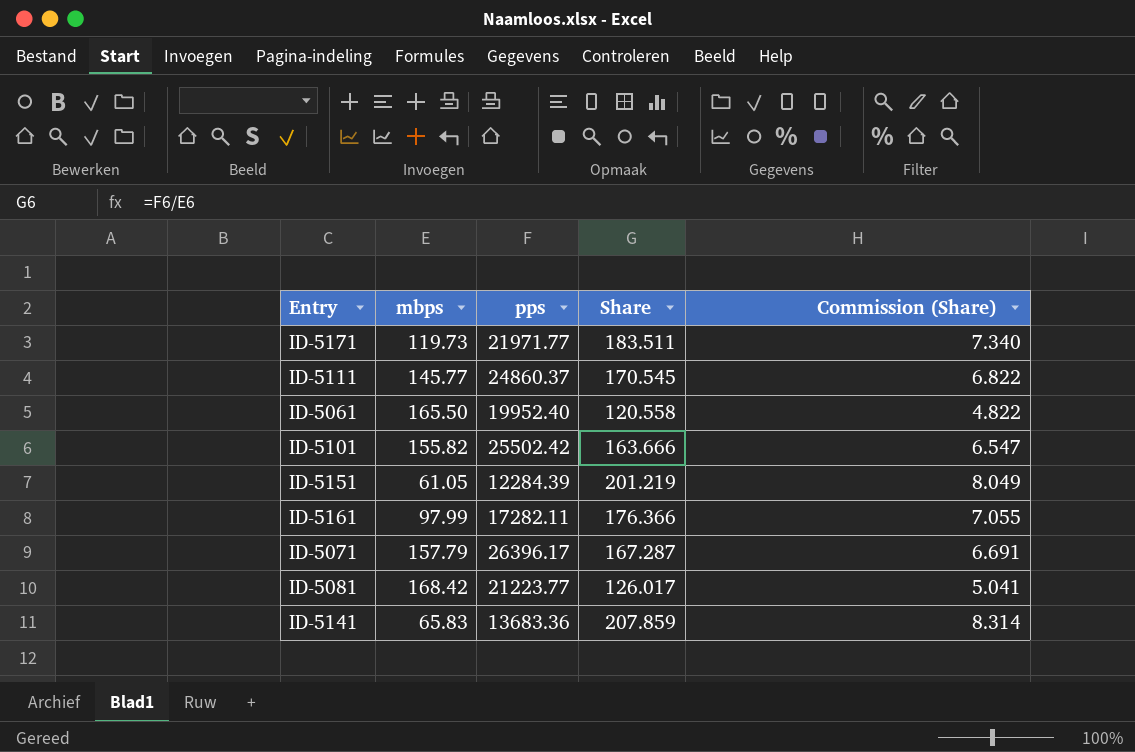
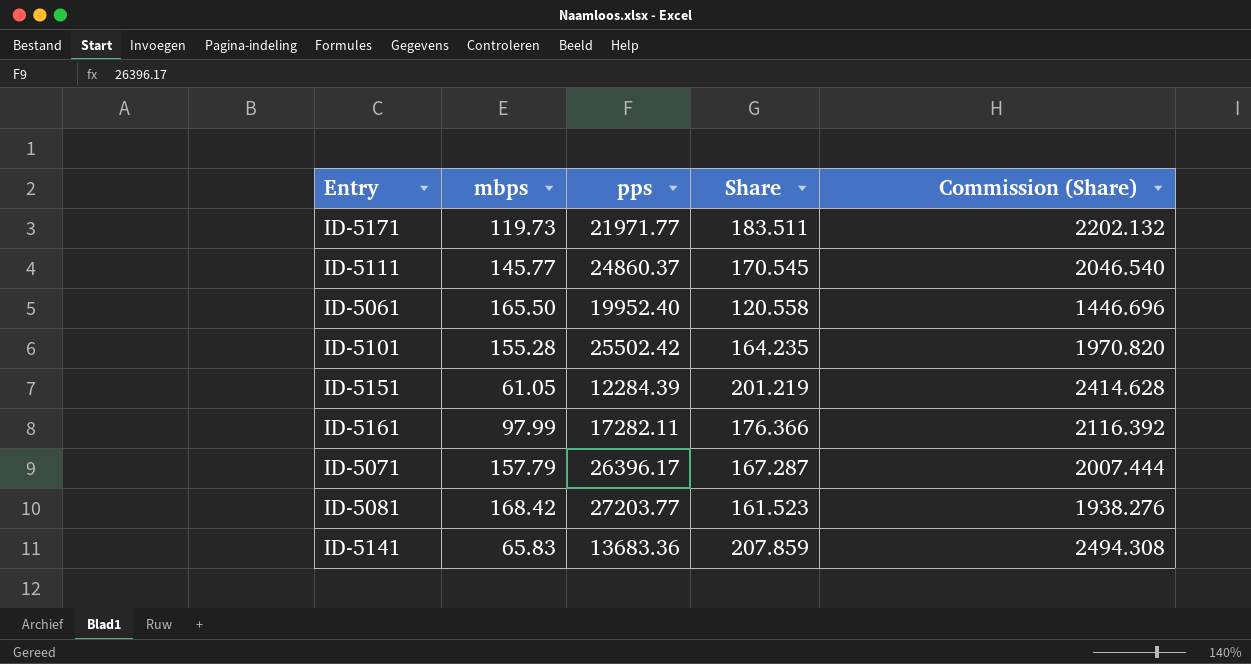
column Commission (Share) | formula: [Share] * 0.04 -> [Share] * 12
ID-5101 | mbps: 155.82 -> 155.28
ID-5101 | Share: 163.666 -> 164.235
ID-5081 | pps: 21223.77 -> 27203.77
ID-5081 | Share: 126.017 -> 161.523

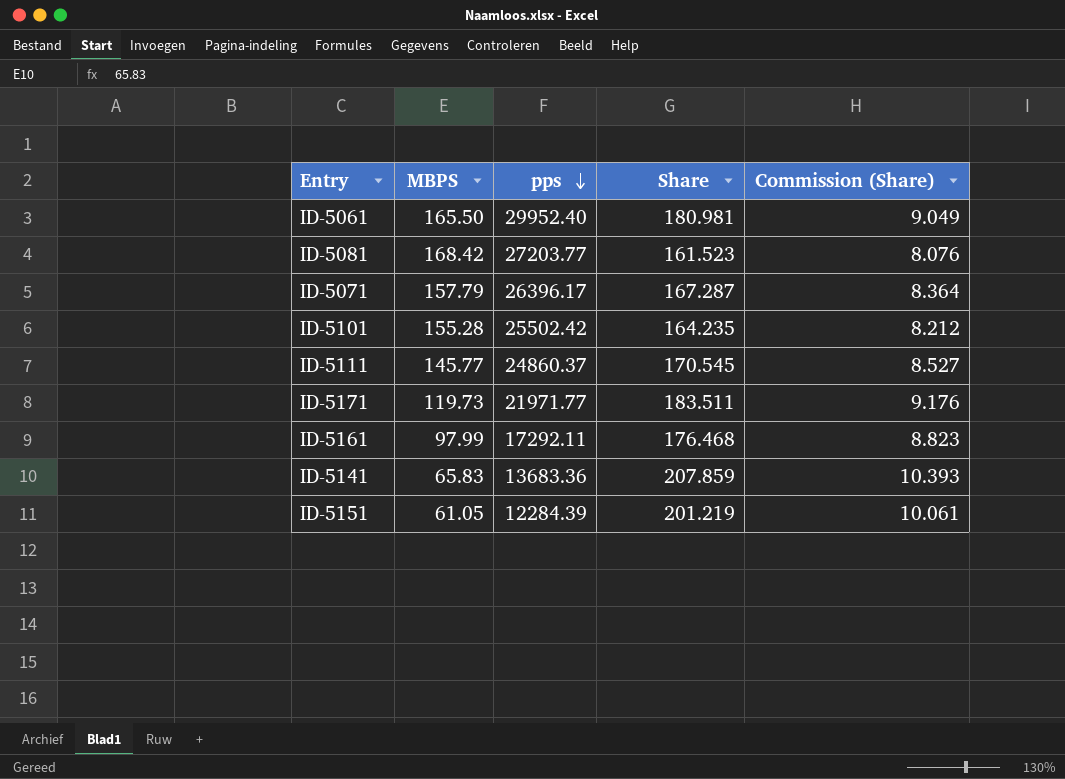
row order: none -> pps descending
column name: mbps -> MBPS
column Commission (Share) | formula: [Share] * 12 -> [Share] * 0.05
ID-5061 | pps: 19952.40 -> 29952.40
ID-5061 | Share: 120.558 -> 180.981
ID-5161 | pps: 17282.11 -> 17292.11
ID-5161 | Share: 176.366 -> 176.468

